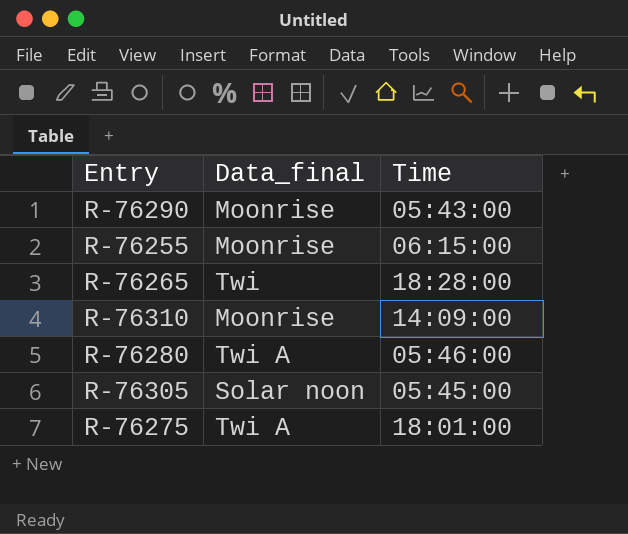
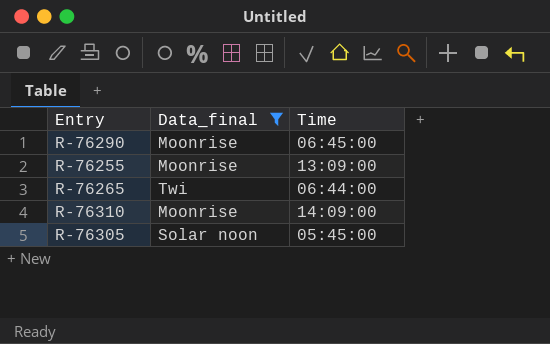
filter: none -> Data_final != Twi A
R-76290 | Time: 05:43:00 -> 06:45:00
R-76255 | Time: 06:15:00 -> 13:09:00
R-76265 | Time: 18:28:00 -> 06:44:00

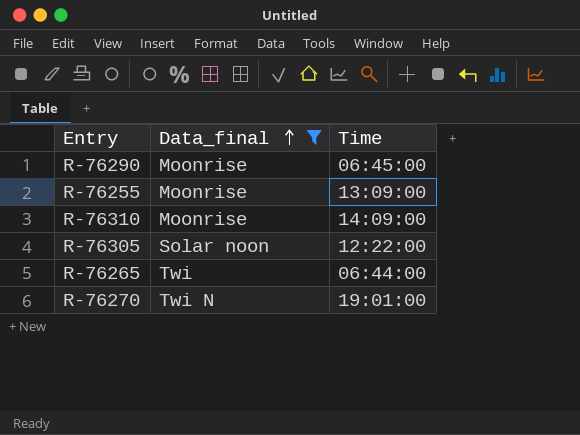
row order: none -> Data_final ascending
R-76305 | Time: 05:45:00 -> 12:22:00
row R-76270: none -> Twi N | 19:01:00

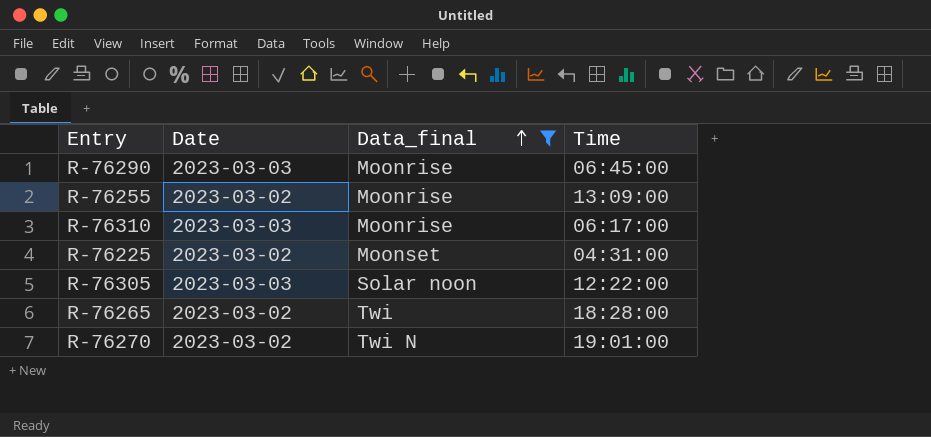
column Date | position: none -> 2
R-76310 | Time: 14:09:00 -> 06:17:00
row R-76225: none -> 2023-03-02 | Moonset | 04:31:00
R-76265 | Time: 06:44:00 -> 18:28:00

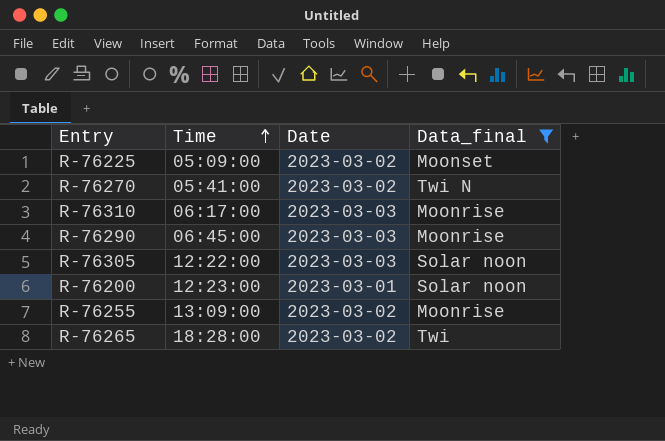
row order: Data_final ascending -> Time ascending
column Time | position: 4 -> 2
R-76225 | Time: 04:31:00 -> 05:09:00
R-76270 | Time: 19:01:00 -> 05:41:00
row R-76200: none -> 12:23:00 | 2023-03-01 | Solar noon

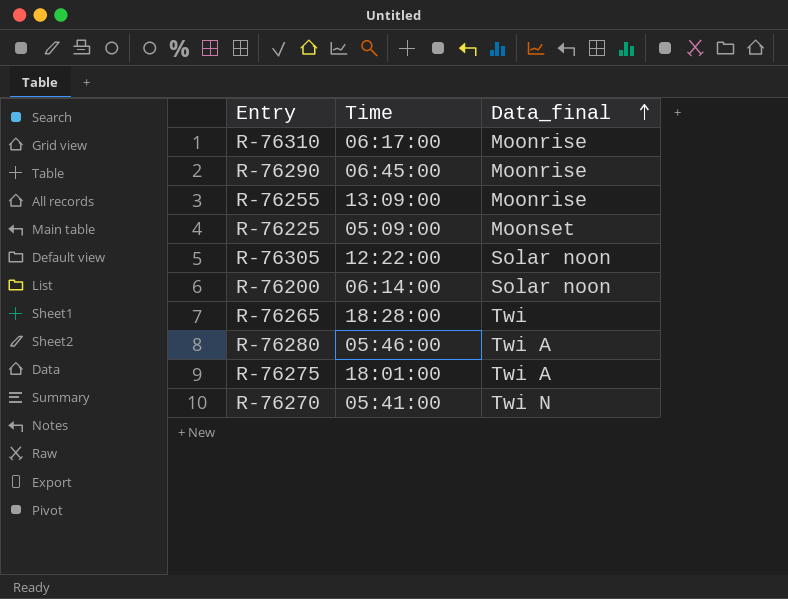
filter: Data_final != Twi A -> none
row order: Time ascending -> Data_final ascending
column Date | position: 3 -> none
R-76200 | Time: 12:23:00 -> 06:14:00

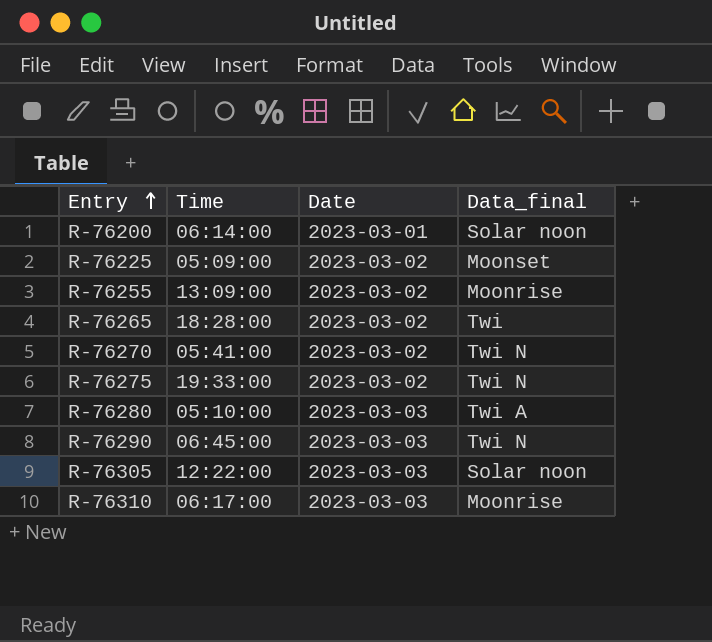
row order: Data_final ascending -> Entry ascending
column Date | position: none -> 3
R-76275 | Time: 18:01:00 -> 19:33:00
R-76275 | Data_final: Twi A -> Twi N
R-76280 | Time: 05:46:00 -> 05:10:00
R-76290 | Data_final: Moonrise -> Twi N

